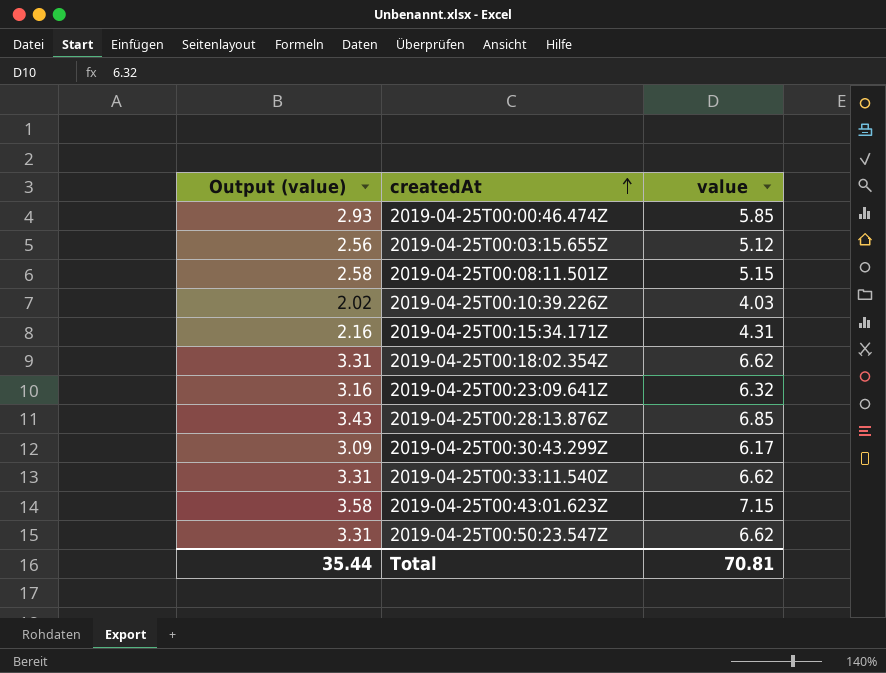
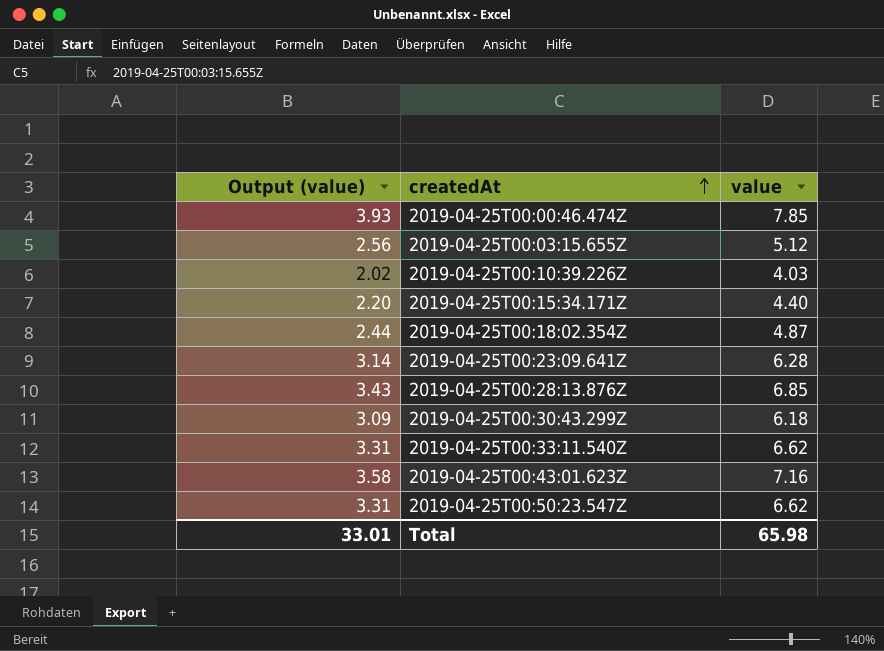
row 2019-04-25T00:08:11.501Z: 2.58 | 5.15 -> none
2019-04-25T00:00:46.474Z | Output (value): 2.93 -> 3.93
2019-04-25T00:00:46.474Z | value: 5.85 -> 7.85
2019-04-25T00:15:34.171Z | Output (value): 2.16 -> 2.20
2019-04-25T00:15:34.171Z | value: 4.31 -> 4.40
2019-04-25T00:18:02.354Z | Output (value): 3.31 -> 2.44
2019-04-25T00:18:02.354Z | value: 6.62 -> 4.87
2019-04-25T00:23:09.641Z | Output (value): 3.16 -> 3.14
2019-04-25T00:23:09.641Z | value: 6.32 -> 6.28
2019-04-25T00:30:43.299Z | value: 6.17 -> 6.18
2019-04-25T00:43:01.623Z | value: 7.15 -> 7.16
Total | Output (value): 35.44 -> 33.01
Total | value: 70.81 -> 65.98

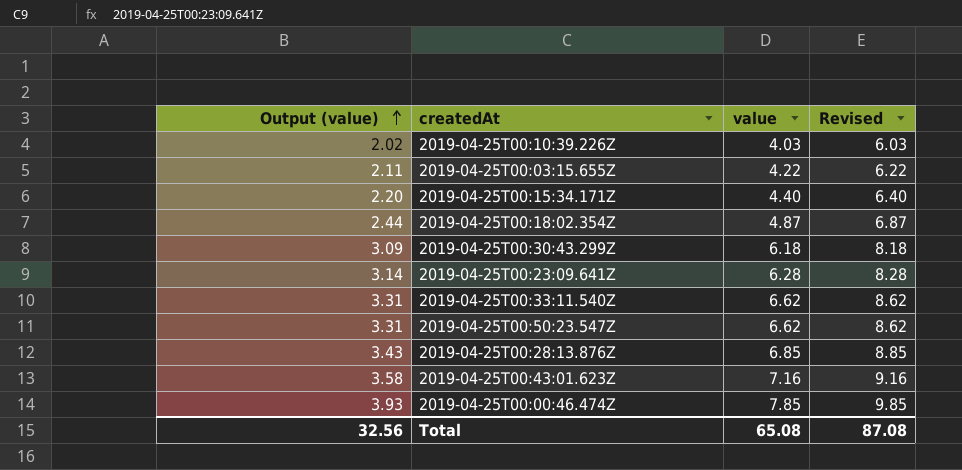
row order: createdAt ascending -> Output (value) ascending
column Revised | formula: none -> [value] + 2
2019-04-25T00:03:15.655Z | Output (value): 2.56 -> 2.11
2019-04-25T00:03:15.655Z | value: 5.12 -> 4.22
Total | Output (value): 33.01 -> 32.56
Total | value: 65.98 -> 65.08

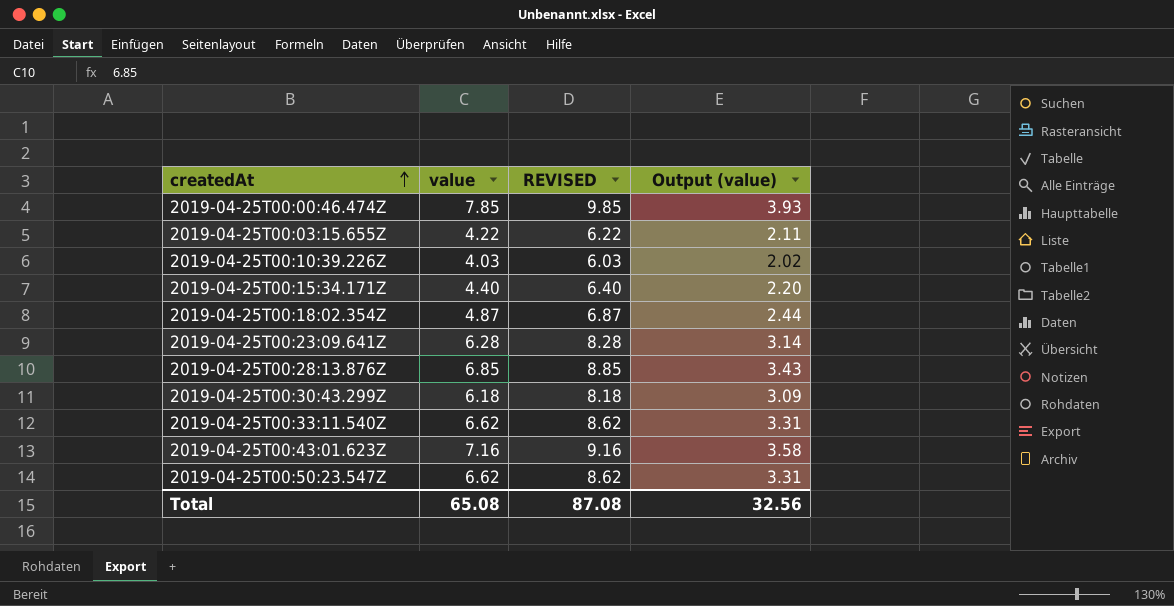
row order: Output (value) ascending -> createdAt ascending
column name: Revised -> REVISED
column Output (value) | position: 1 -> 4

